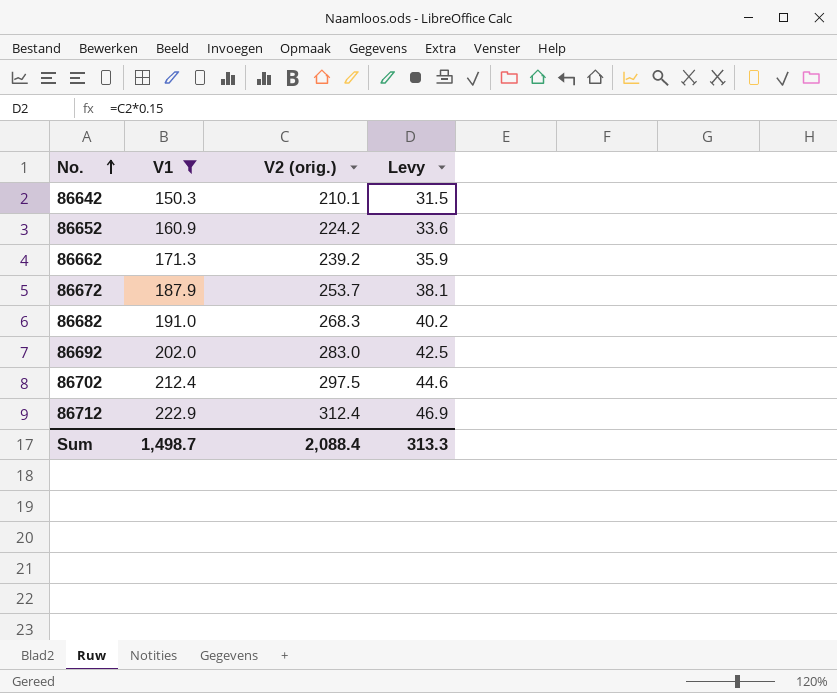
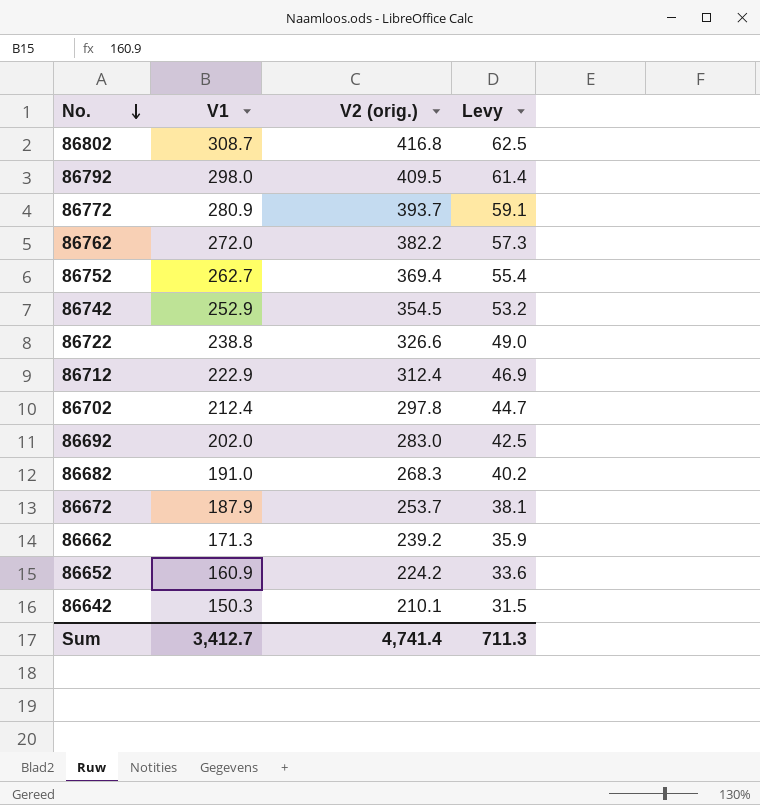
filter: V1 <= 222.9 -> none
row order: No. ascending -> No. descending
86702 | V2 (orig.): 297.5 -> 297.8
86702 | Levy: 44.6 -> 44.7
Sum | V1: 1,498.7 -> 3,412.7
Sum | V2 (orig.): 2,088.4 -> 4,741.4
Sum | Levy: 313.3 -> 711.3

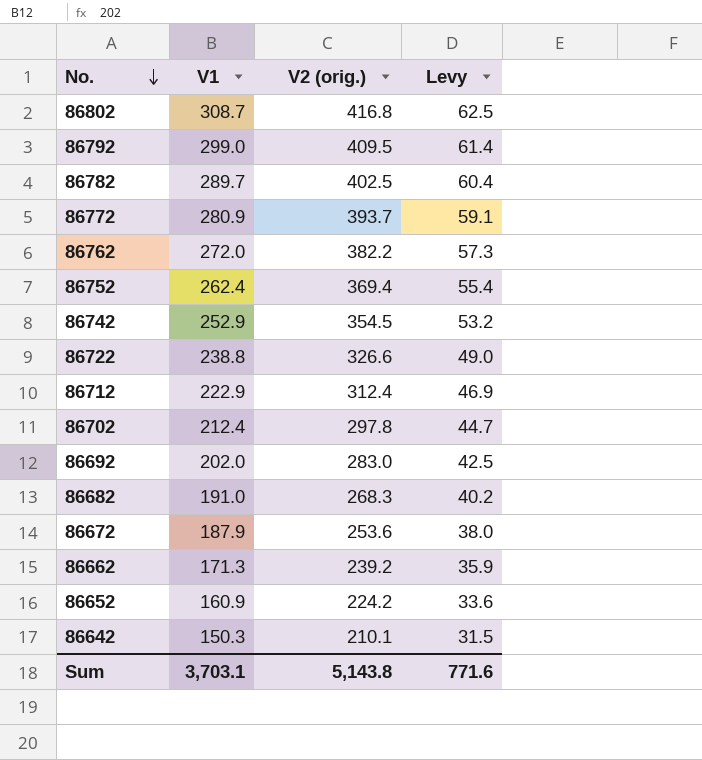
86792 | V1: 298.0 -> 299.0
row 86782: none -> 289.7 | 402.5 | 60.4
86752 | V1: 262.7 -> 262.4
86672 | V2 (orig.): 253.7 -> 253.6
86672 | Levy: 38.1 -> 38.0
Sum | V1: 3,412.7 -> 3,703.1
Sum | V2 (orig.): 4,741.4 -> 5,143.8
Sum | Levy: 711.3 -> 771.6

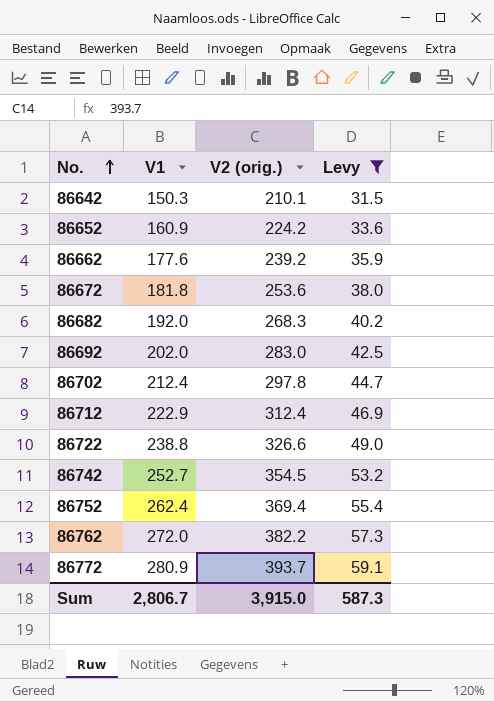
filter: none -> Levy <= 59.1
row order: No. descending -> No. ascending
86662 | V1: 171.3 -> 177.6
86672 | V1: 187.9 -> 181.8
86682 | V1: 191.0 -> 192.0
86742 | V1: 252.9 -> 252.7
Sum | V1: 3,703.1 -> 2,806.7
Sum | V2 (orig.): 5,143.8 -> 3,915.0
Sum | Levy: 771.6 -> 587.3

